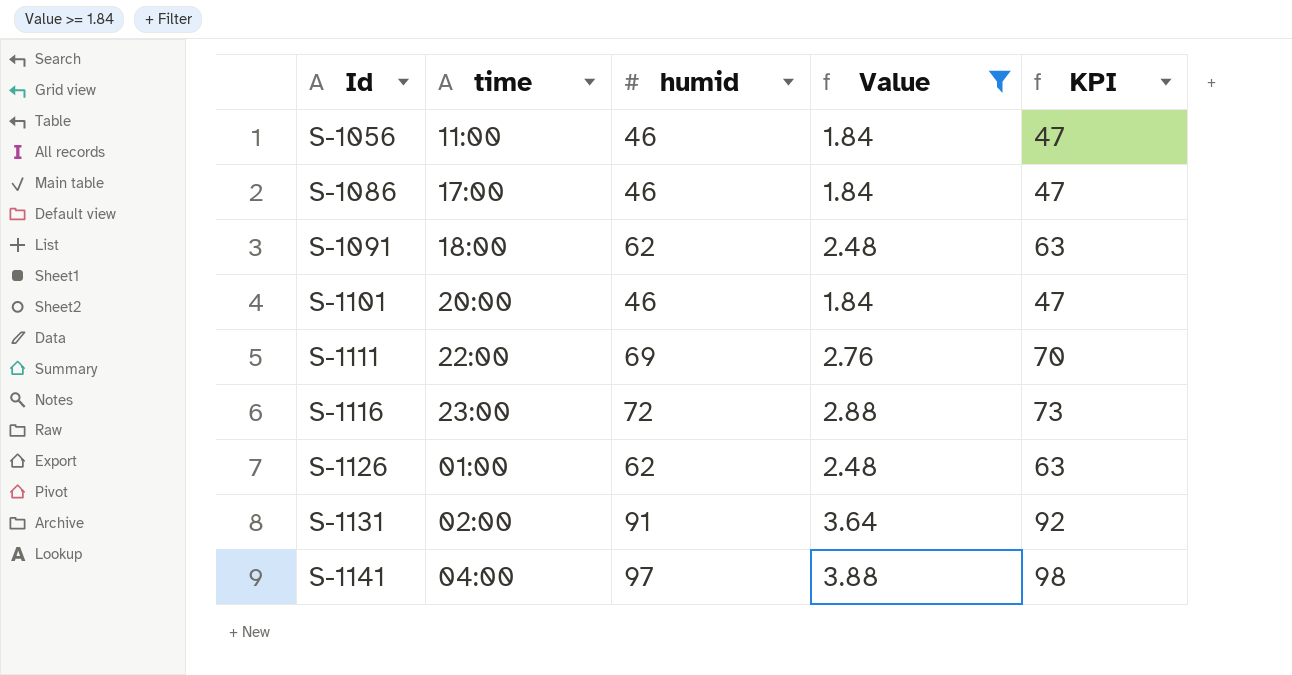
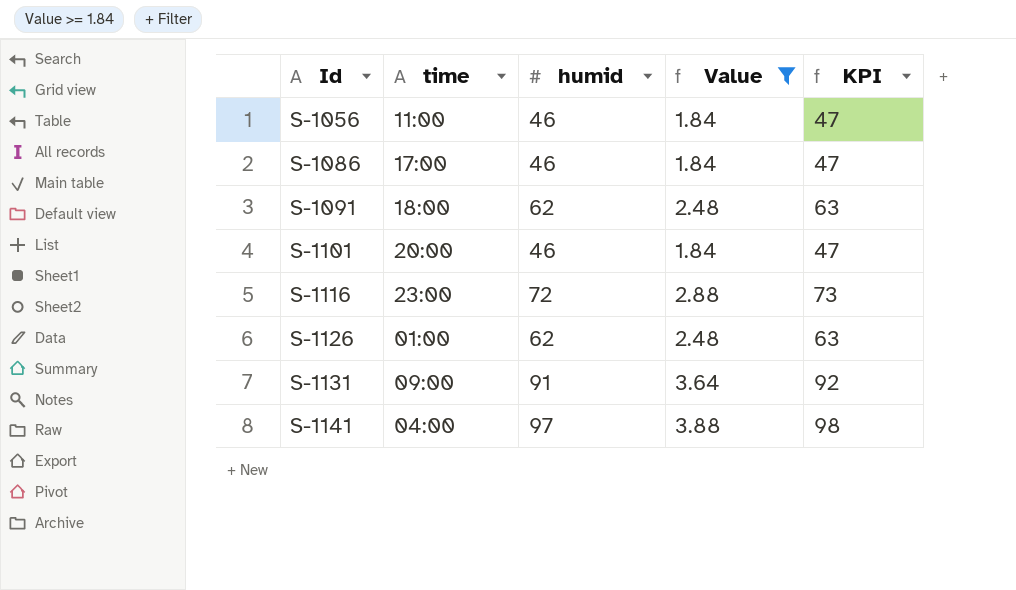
row S-1111: 22:00 | 69 | 2.76 | 70 -> none
S-1131 | time: 02:00 -> 09:00

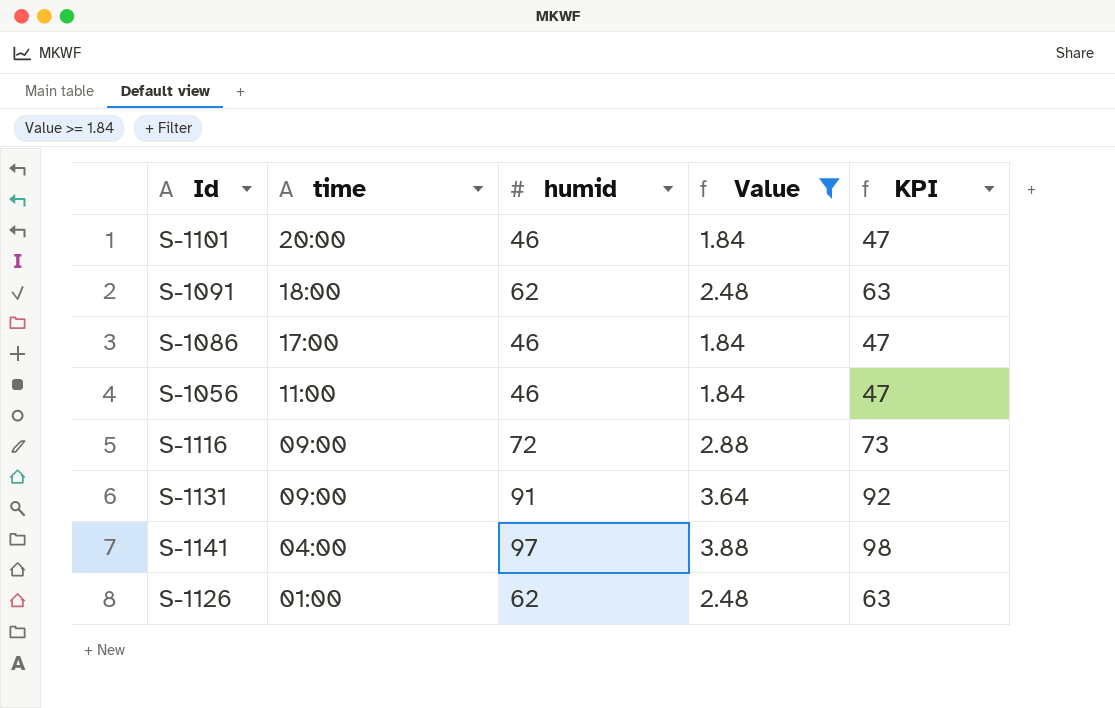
row order: Id ascending -> time descending
S-1116 | time: 23:00 -> 09:00

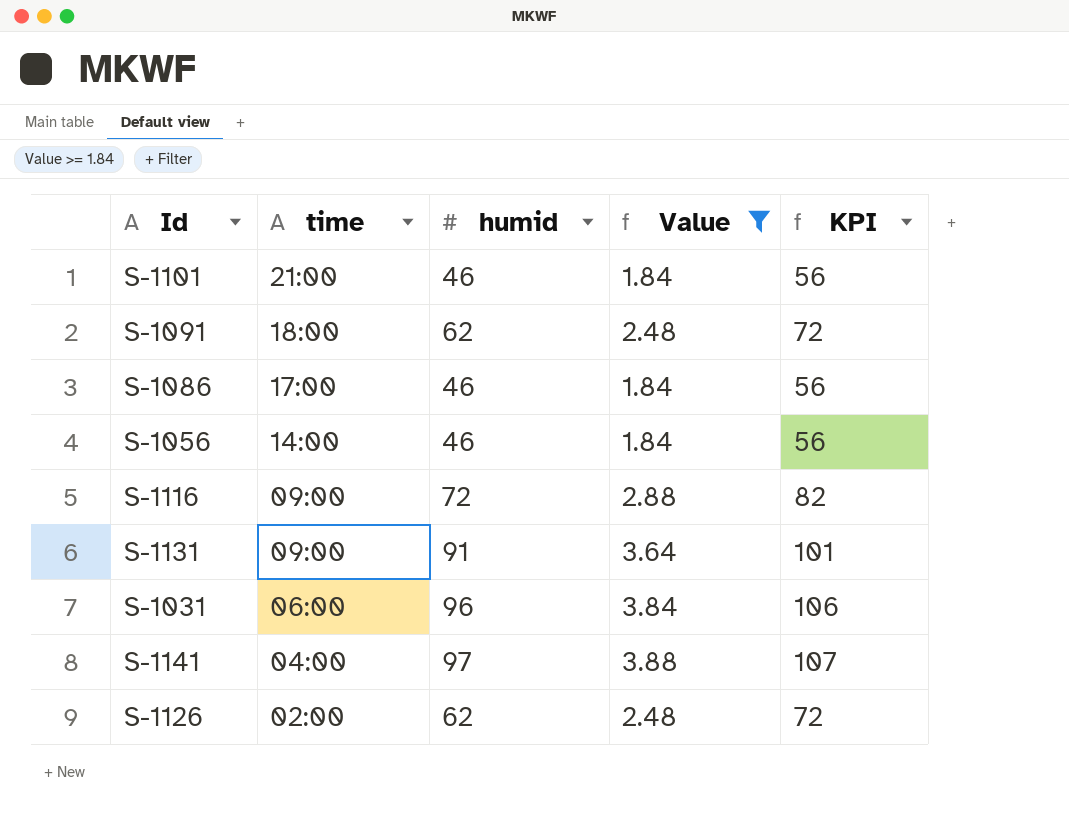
column KPI | formula: [humid] + 1 -> [humid] + 10
S-1101 | time: 20:00 -> 21:00
S-1056 | time: 11:00 -> 14:00
row S-1031: none -> 06:00 | 96 | 3.84 | 106
S-1126 | time: 01:00 -> 02:00

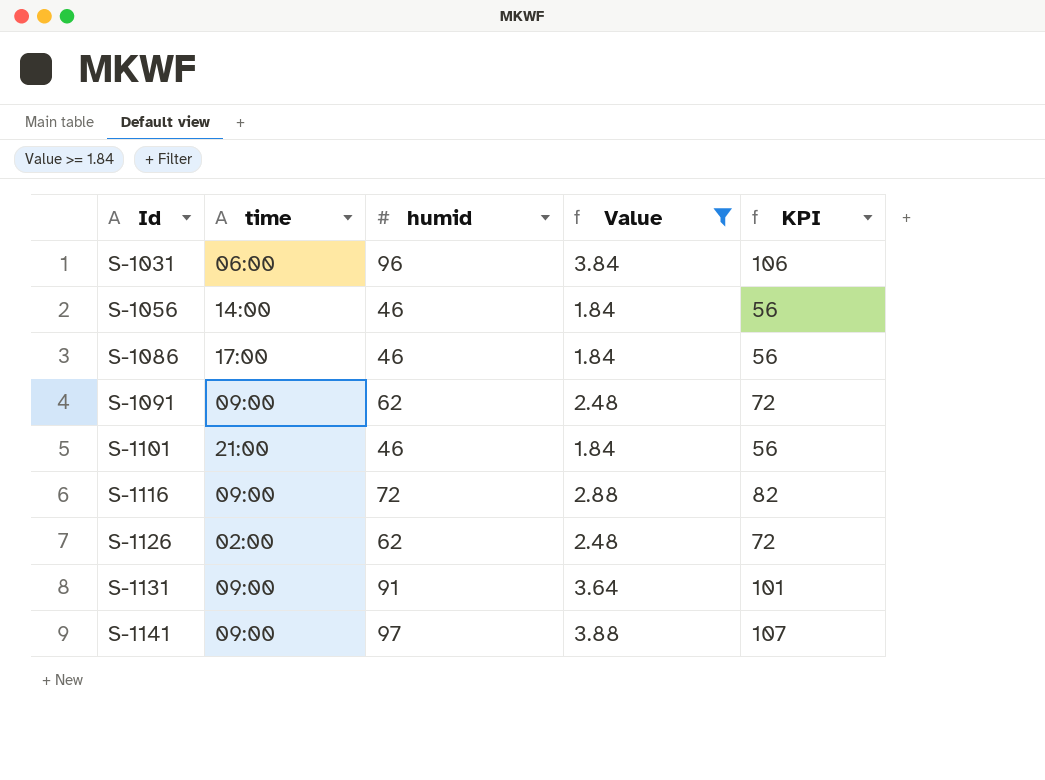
row order: time descending -> Id ascending
S-1091 | time: 18:00 -> 09:00
S-1141 | time: 04:00 -> 09:00

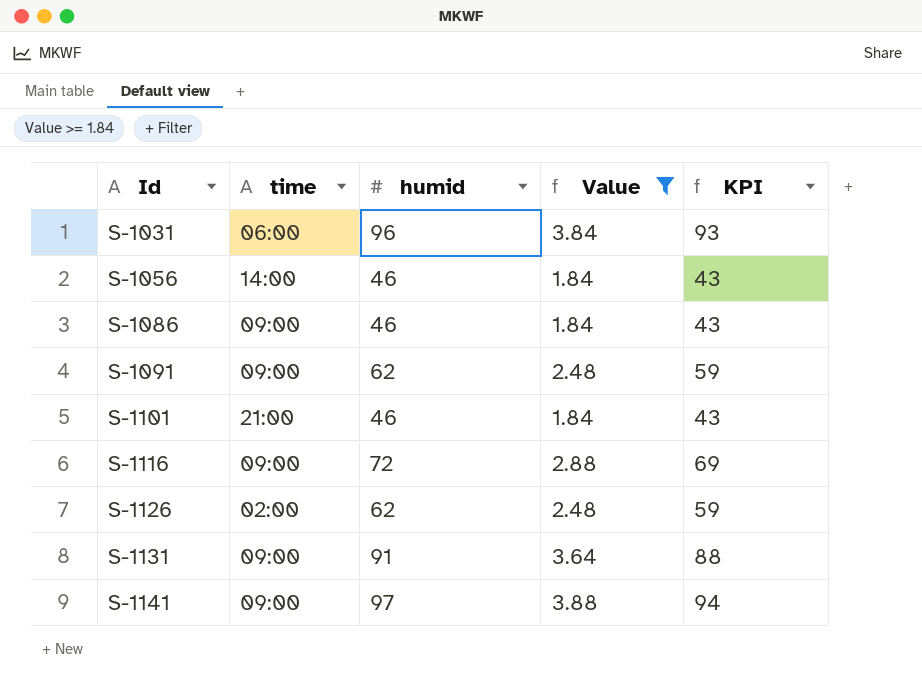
column KPI | formula: [humid] + 10 -> [humid] - 3
S-1086 | time: 17:00 -> 09:00

